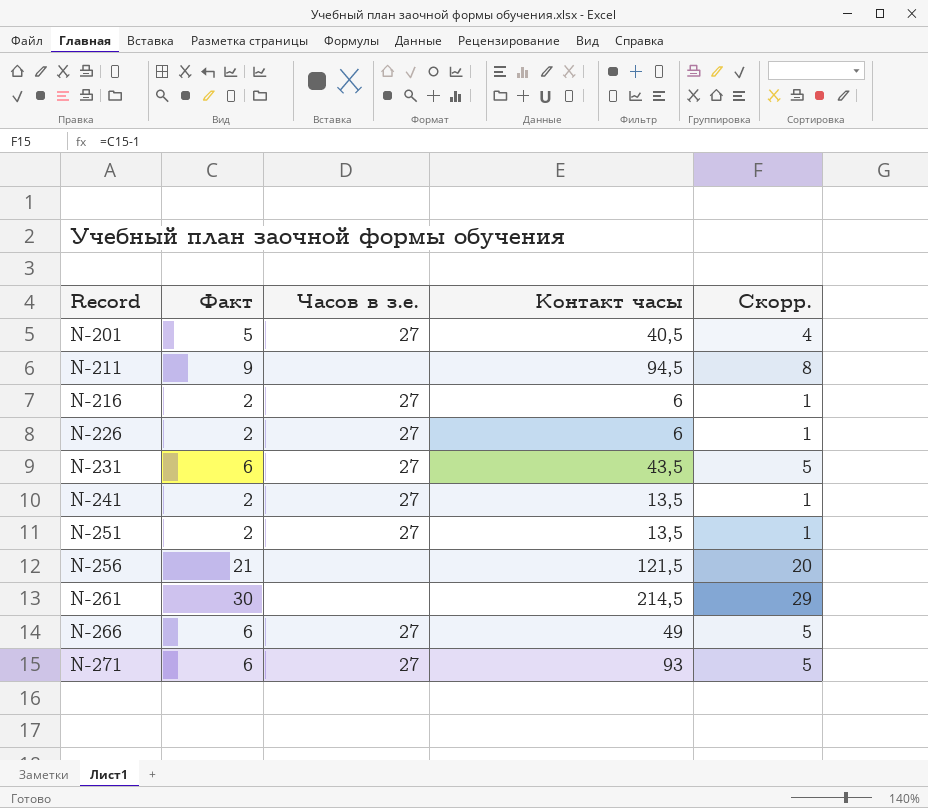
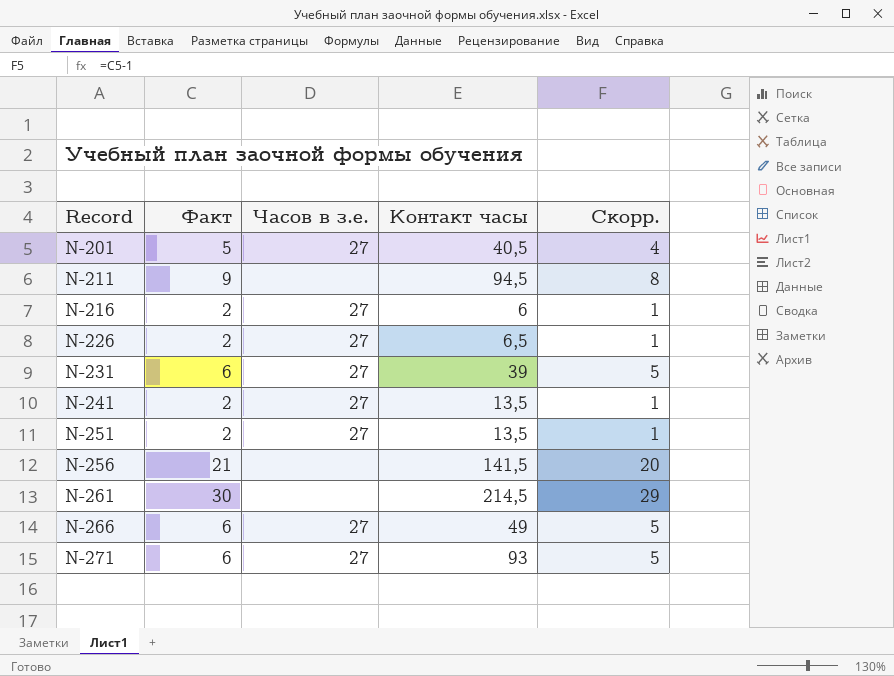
N-226 | Контакт часы: 6 -> 6,5
N-231 | Контакт часы: 43,5 -> 39
N-256 | Контакт часы: 121,5 -> 141,5

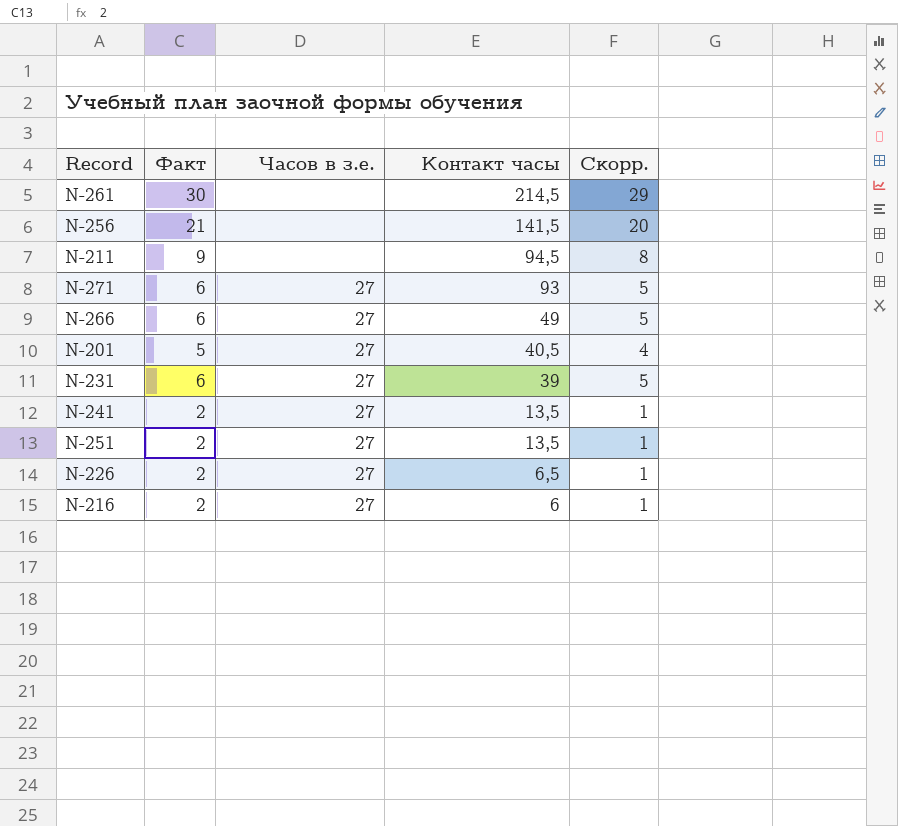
row order: Record ascending -> Контакт часы descending

